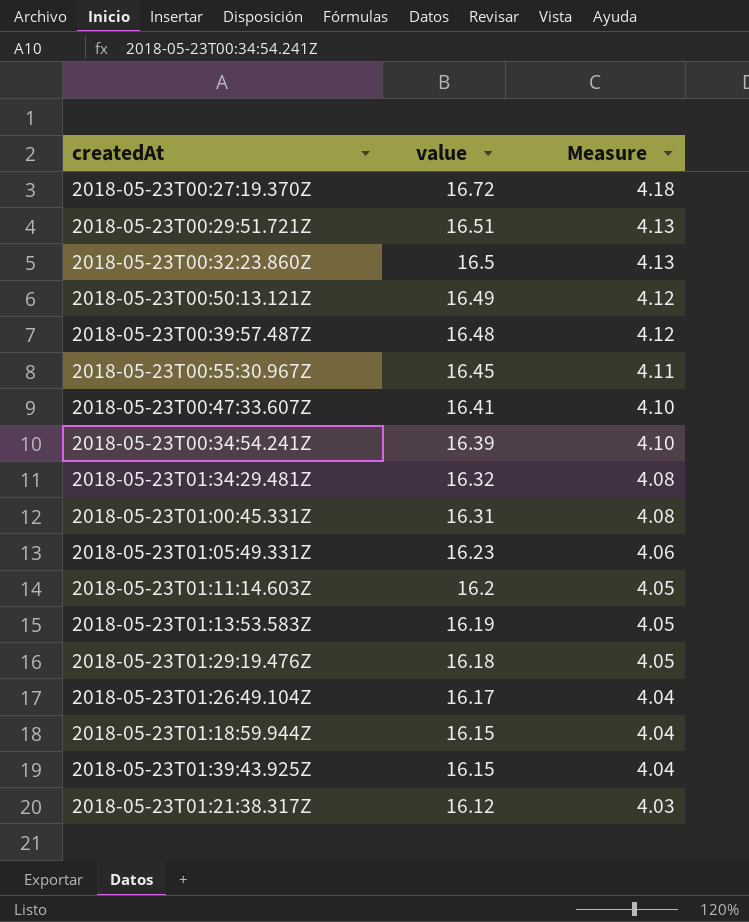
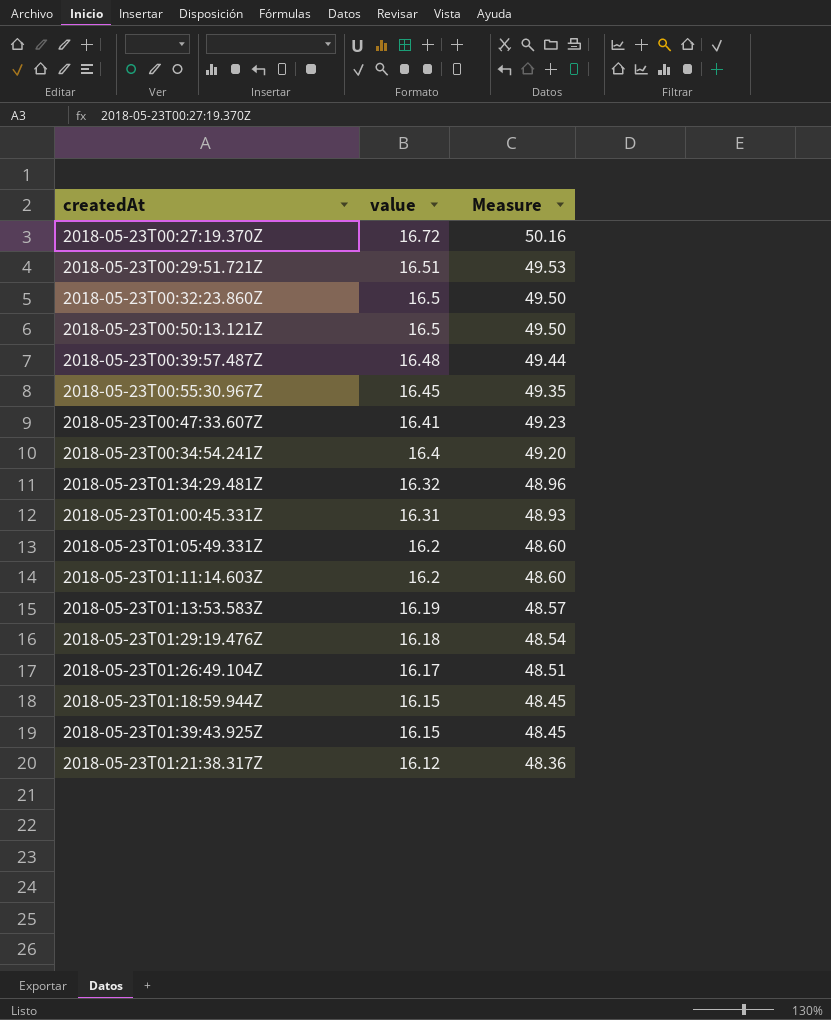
column Measure | formula: [value] * 0.25 -> [value] * 3
2018-05-23T00:50:13.121Z | value: 16.49 -> 16.5
2018-05-23T00:34:54.241Z | value: 16.39 -> 16.4
2018-05-23T01:05:49.331Z | value: 16.23 -> 16.2

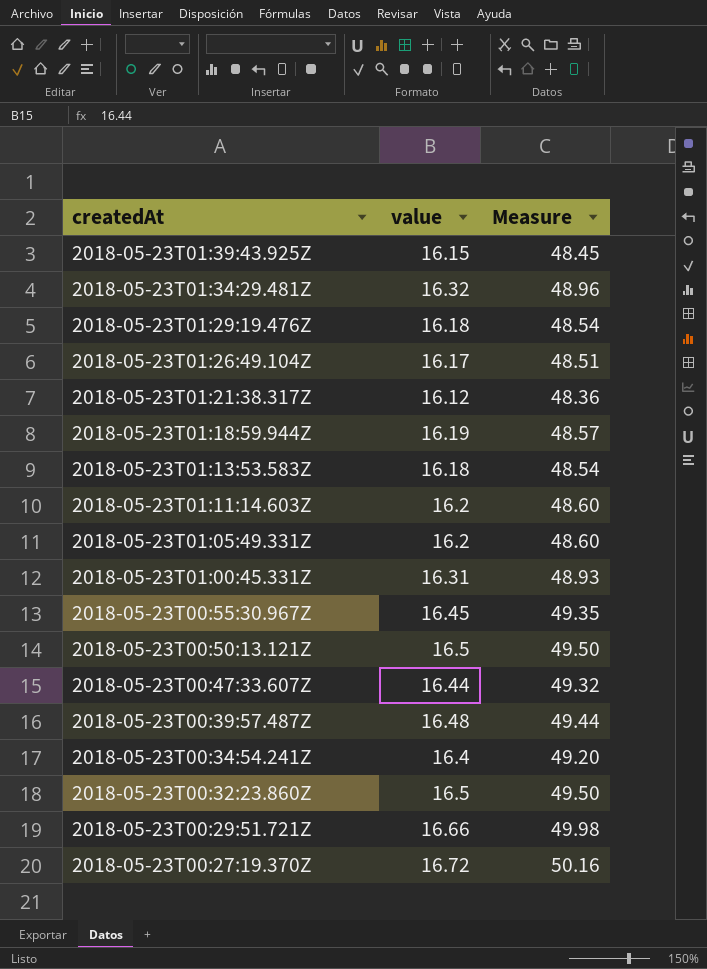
row order: value descending -> createdAt descending
2018-05-23T01:18:59.944Z | value: 16.15 -> 16.19
2018-05-23T01:18:59.944Z | Measure: 48.45 -> 48.57
2018-05-23T01:13:53.583Z | value: 16.19 -> 16.18
2018-05-23T01:13:53.583Z | Measure: 48.57 -> 48.54
2018-05-23T00:47:33.607Z | value: 16.41 -> 16.44
2018-05-23T00:47:33.607Z | Measure: 49.23 -> 49.32
2018-05-23T00:29:51.721Z | value: 16.51 -> 16.66
2018-05-23T00:29:51.721Z | Measure: 49.53 -> 49.98

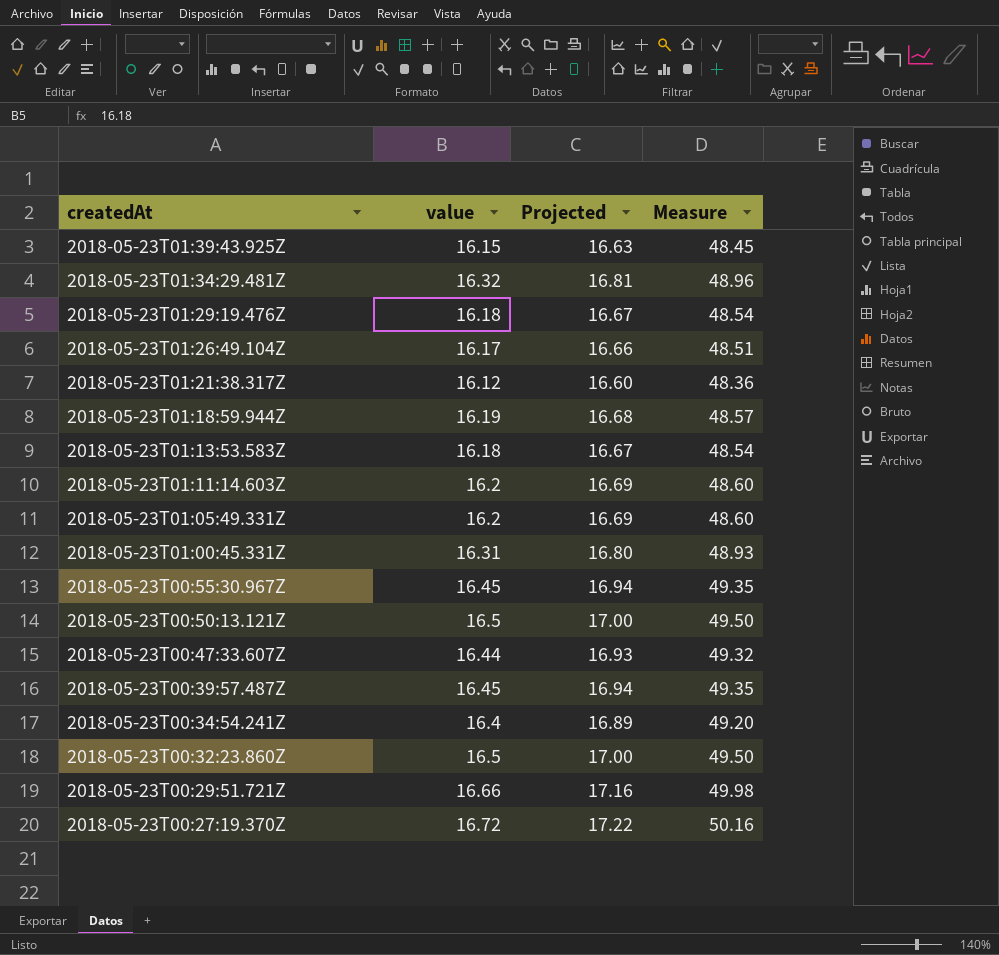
column Projected | formula: none -> [value] * 1.03
2018-05-23T00:39:57.487Z | value: 16.48 -> 16.45
2018-05-23T00:39:57.487Z | Measure: 49.44 -> 49.35

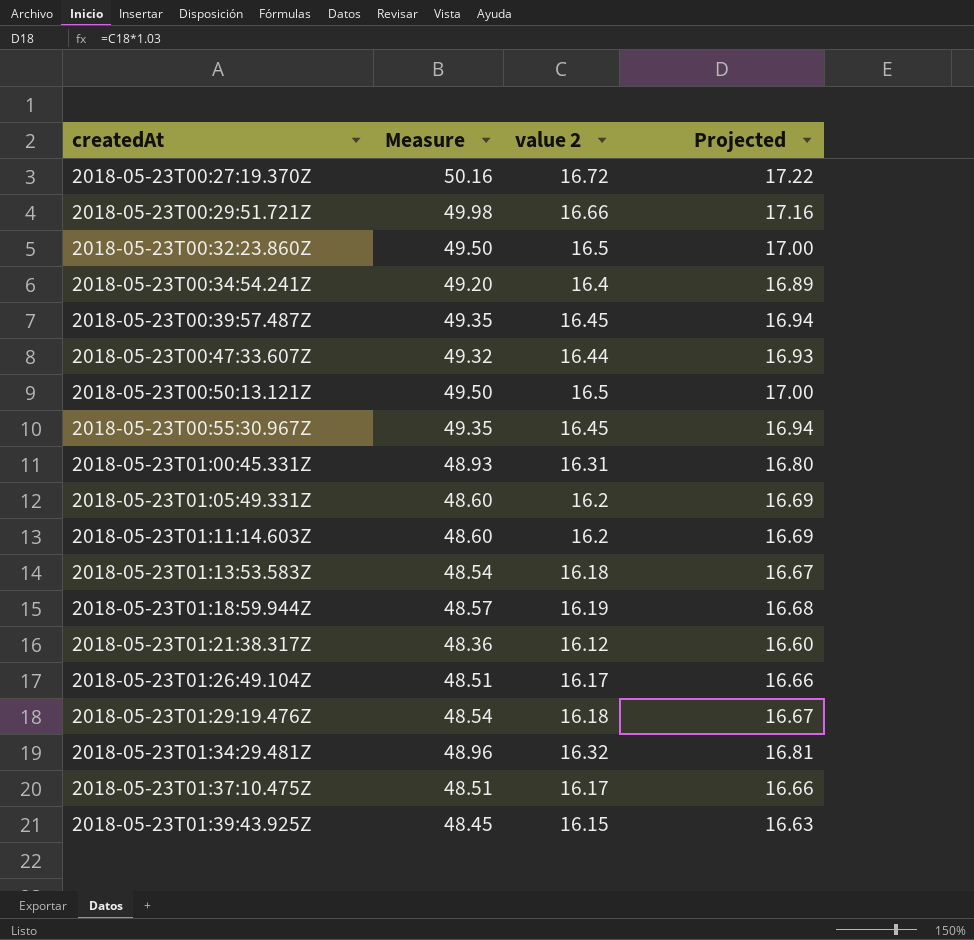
row order: createdAt descending -> createdAt ascending
column Measure | position: 4 -> 2
column name: value -> value 2
row 2018-05-23T01:37:10.475Z: none -> 48.51 | 16.17 | 16.66

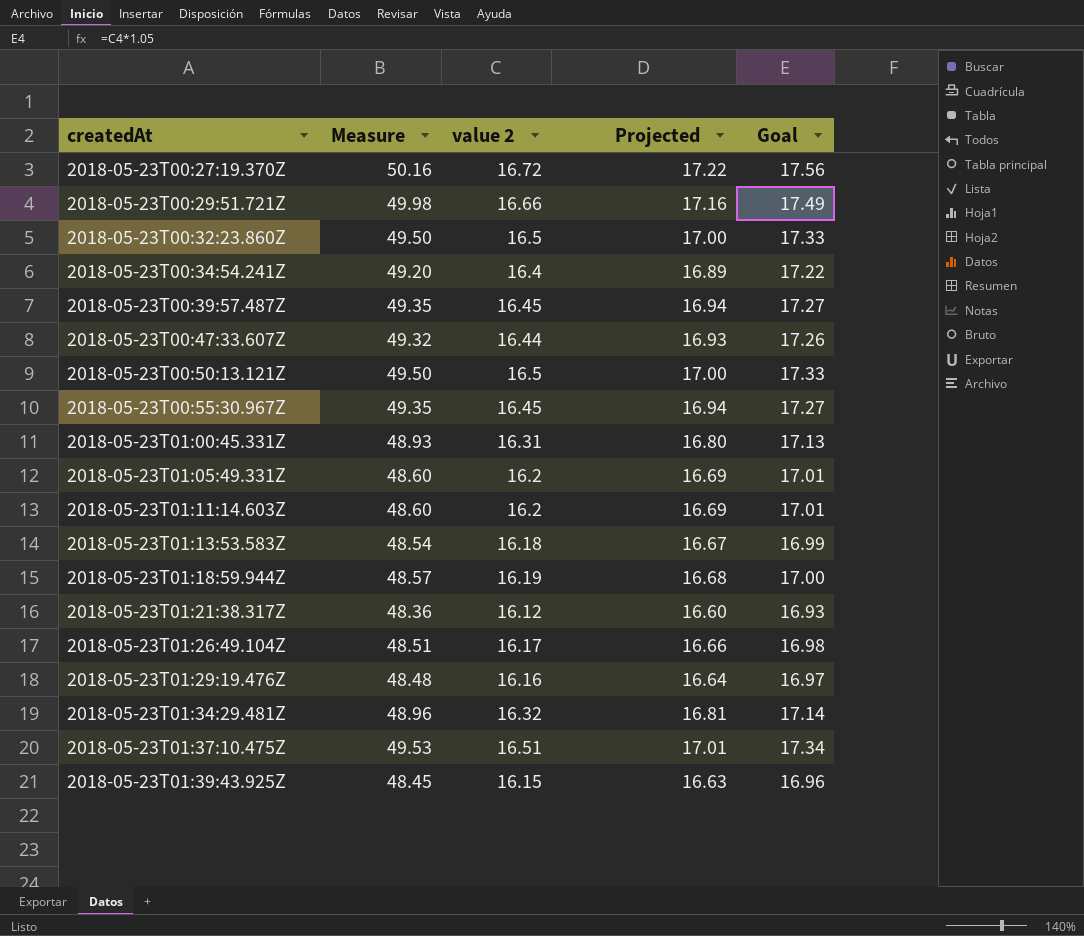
column Goal | formula: none -> [value 2] * 1.05
2018-05-23T01:29:19.476Z | Measure: 48.54 -> 48.48
2018-05-23T01:29:19.476Z | value 2: 16.18 -> 16.16
2018-05-23T01:29:19.476Z | Projected: 16.67 -> 16.64
2018-05-23T01:37:10.475Z | Measure: 48.51 -> 49.53
2018-05-23T01:37:10.475Z | value 2: 16.17 -> 16.51
2018-05-23T01:37:10.475Z | Projected: 16.66 -> 17.01

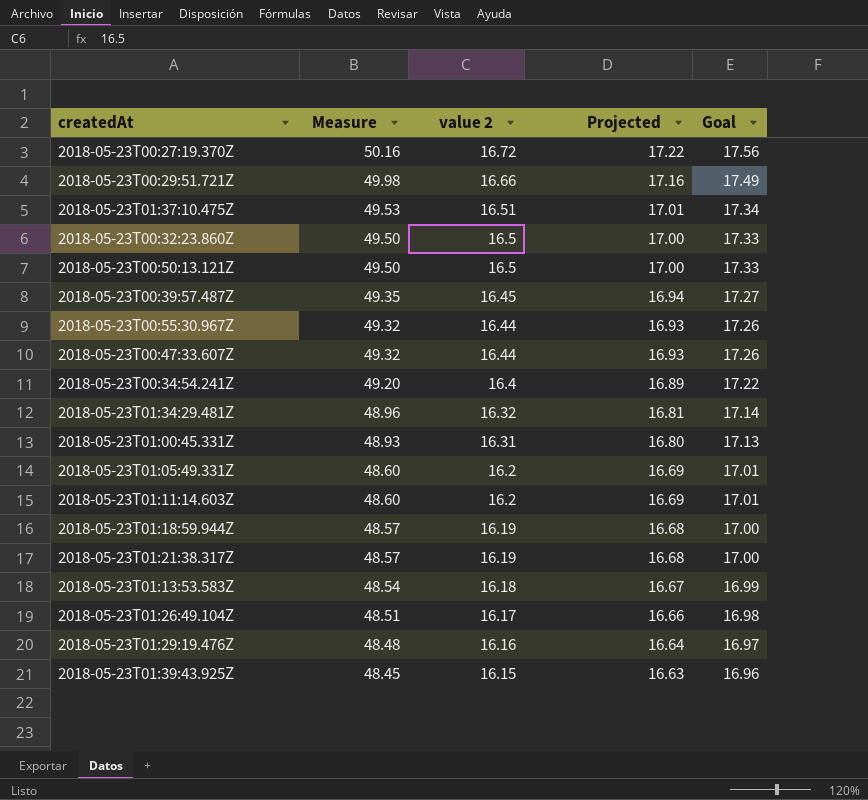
row order: createdAt ascending -> Measure descending
2018-05-23T00:55:30.967Z | Measure: 49.35 -> 49.32
2018-05-23T00:55:30.967Z | value 2: 16.45 -> 16.44
2018-05-23T00:55:30.967Z | Projected: 16.94 -> 16.93
2018-05-23T00:55:30.967Z | Goal: 17.27 -> 17.26
2018-05-23T01:21:38.317Z | Measure: 48.36 -> 48.57
2018-05-23T01:21:38.317Z | value 2: 16.12 -> 16.19
2018-05-23T01:21:38.317Z | Projected: 16.60 -> 16.68
2018-05-23T01:21:38.317Z | Goal: 16.93 -> 17.00

